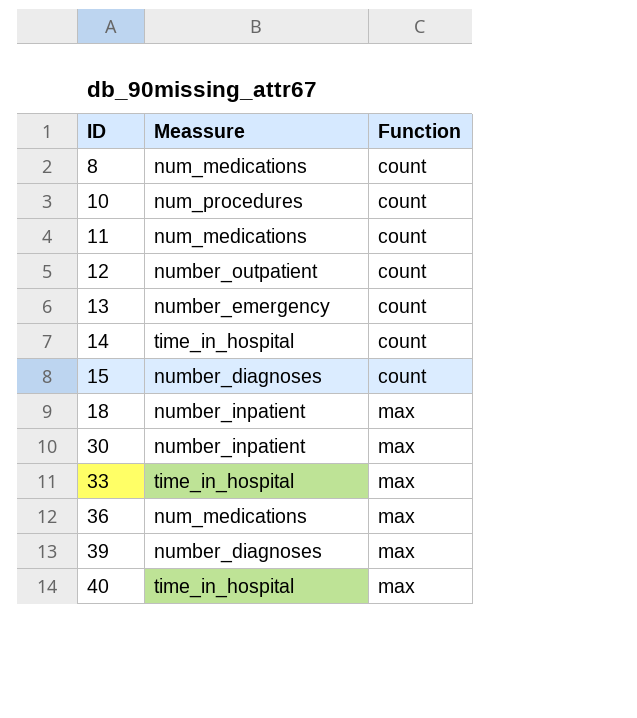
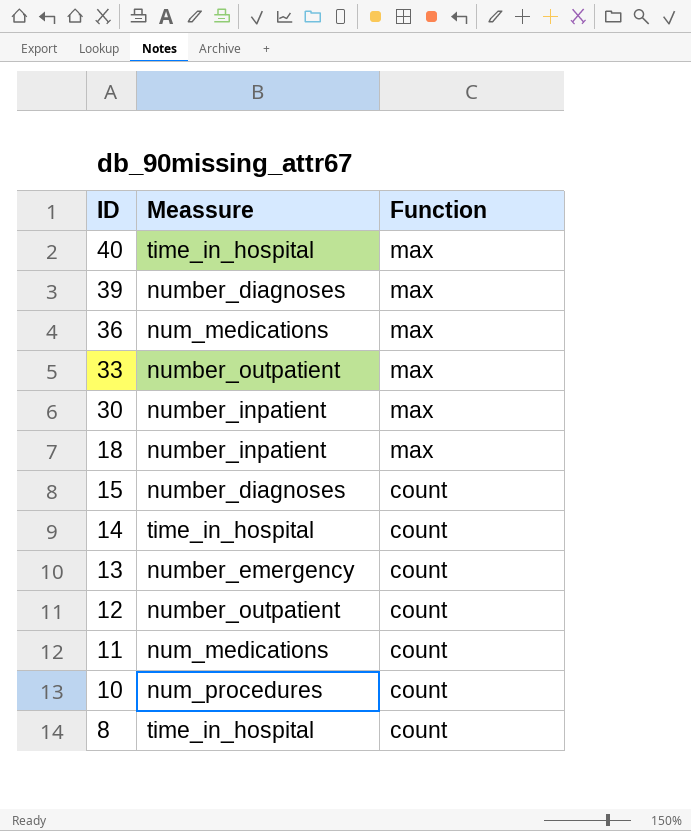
row order: ID ascending -> ID descending
33 | Meassure: time_in_hospital -> number_outpatient
8 | Meassure: num_medications -> time_in_hospital

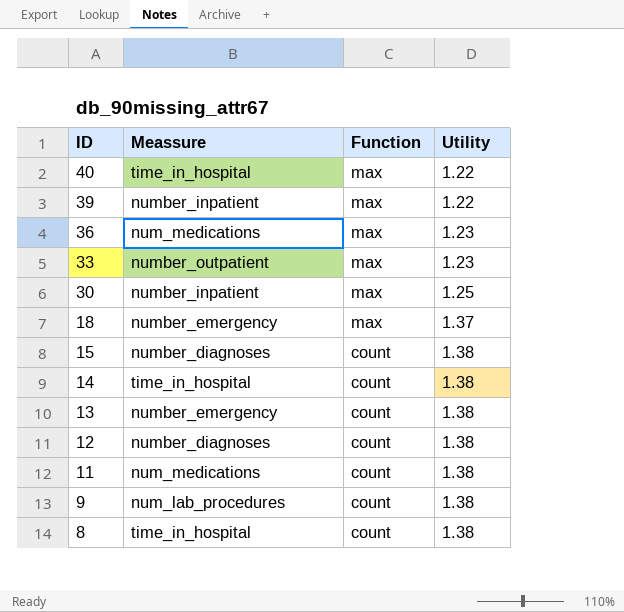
column Utility | position: none -> 4
row 10: num_procedures | count -> none
39 | Meassure: number_diagnoses -> number_inpatient
18 | Meassure: number_inpatient -> number_emergency
12 | Meassure: number_outpatient -> number_diagnoses
row 9: none -> num_lab_procedures | count | 1.38

